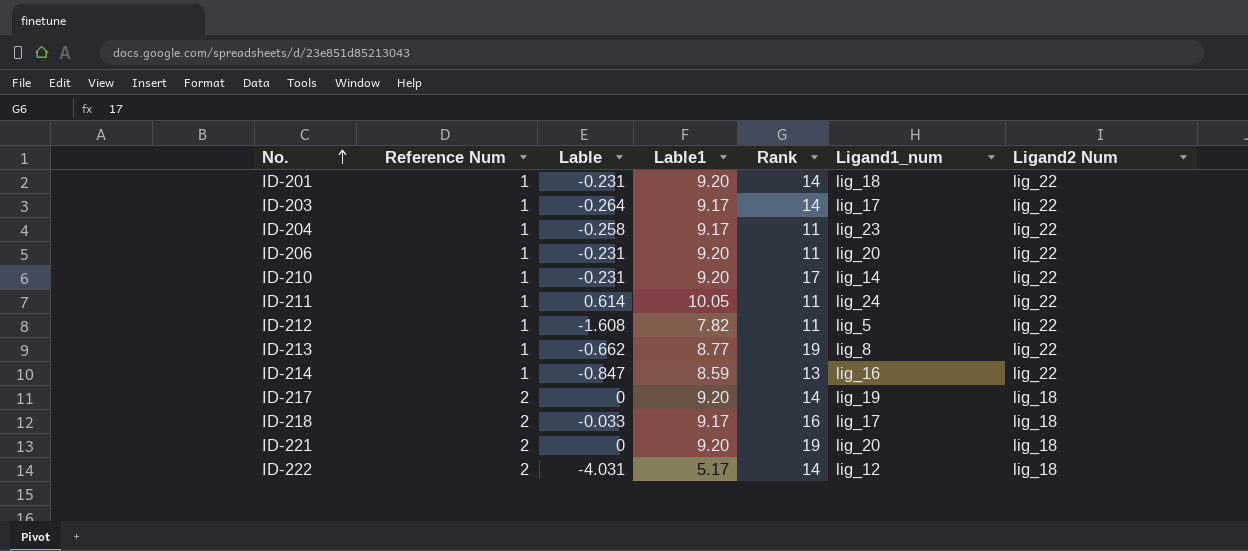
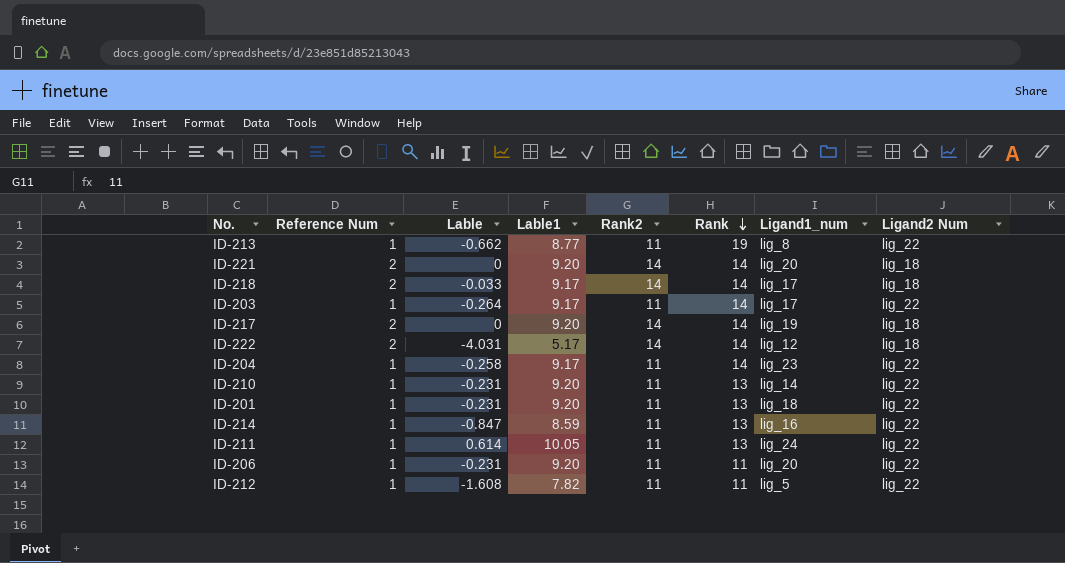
row order: No. ascending -> Rank descending
column Rank2 | position: none -> 5
ID-221 | Rank: 19 -> 14
ID-218 | Rank: 16 -> 14
ID-204 | Rank: 11 -> 14
ID-210 | Rank: 17 -> 13
ID-201 | Rank: 14 -> 13
ID-211 | Rank: 11 -> 13

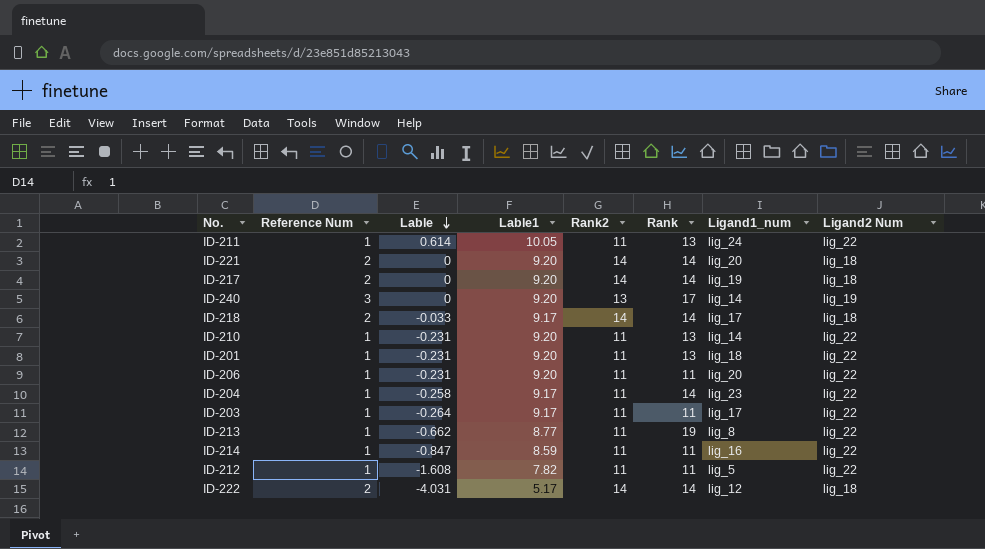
row order: Rank descending -> Lable descending
row ID-240: none -> 3 | 0 | 9.20 | 13 | 17 | lig_14 | lig_19
ID-203 | Rank: 14 -> 11
ID-214 | Rank: 13 -> 11

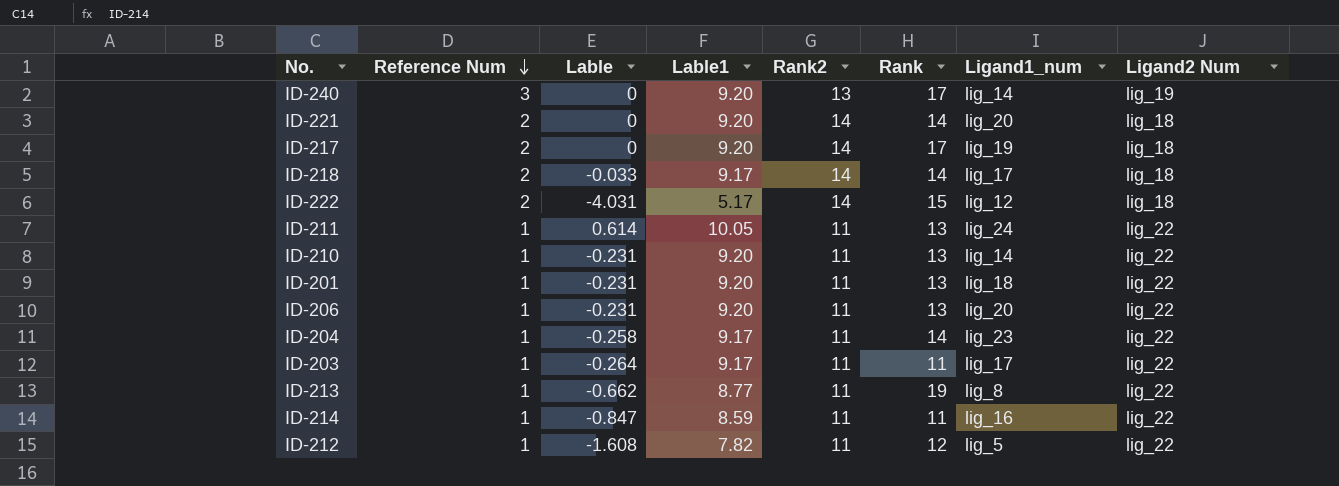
row order: Lable descending -> Reference Num descending
ID-217 | Rank: 14 -> 17
ID-222 | Rank: 14 -> 15
ID-206 | Rank: 11 -> 13
ID-212 | Rank: 11 -> 12

